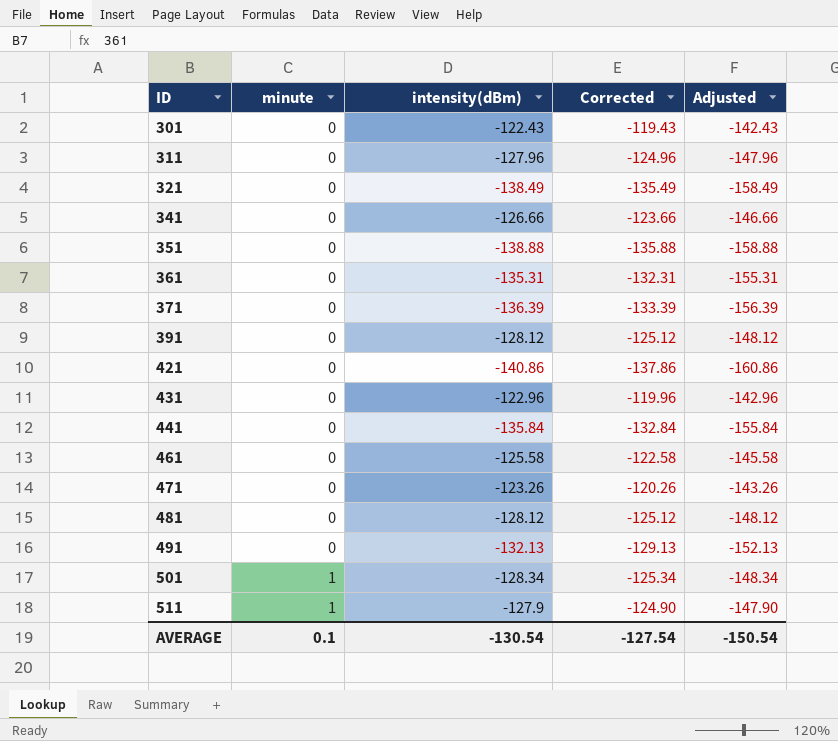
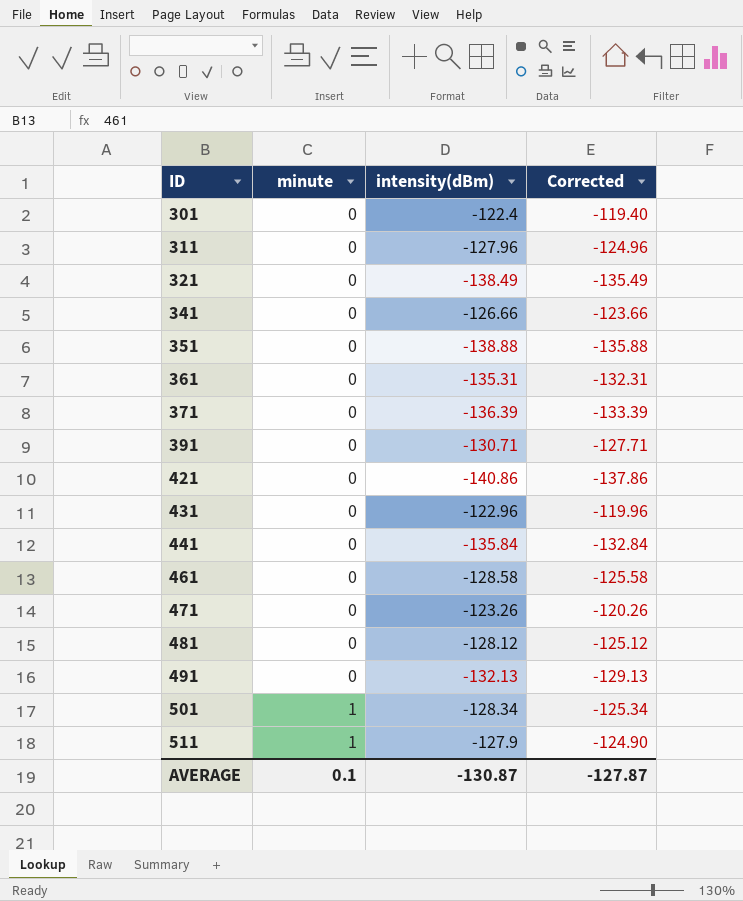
column Adjusted | formula: [intensity(dBm)] - 20 -> none
301 | intensity(dBm): -122.43 -> -122.4
301 | Corrected: -119.43 -> -119.40
391 | intensity(dBm): -128.12 -> -130.71
391 | Corrected: -125.12 -> -127.71
461 | intensity(dBm): -125.58 -> -128.58
461 | Corrected: -122.58 -> -125.58
AVERAGE | intensity(dBm): -130.54 -> -130.87
AVERAGE | Corrected: -127.54 -> -127.87

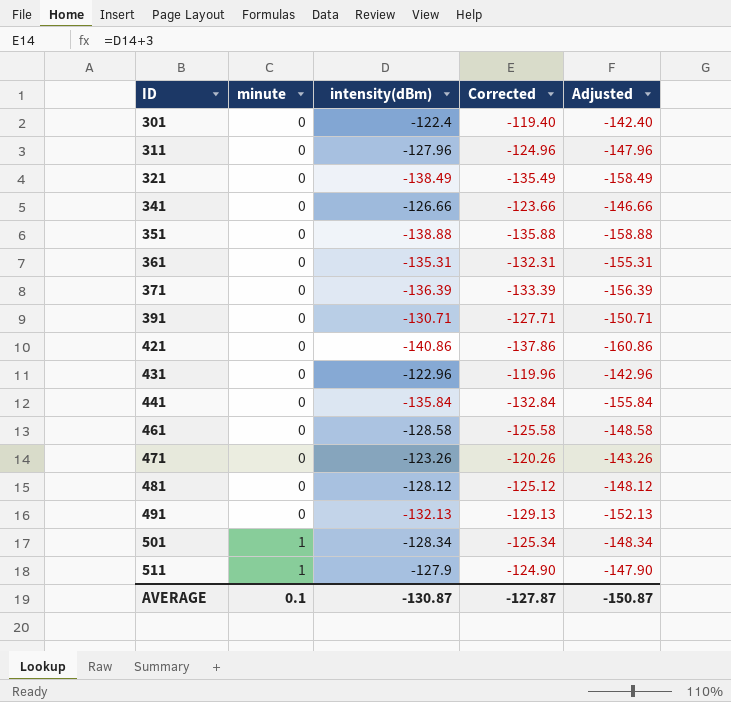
column Adjusted | formula: none -> [intensity(dBm)] - 20

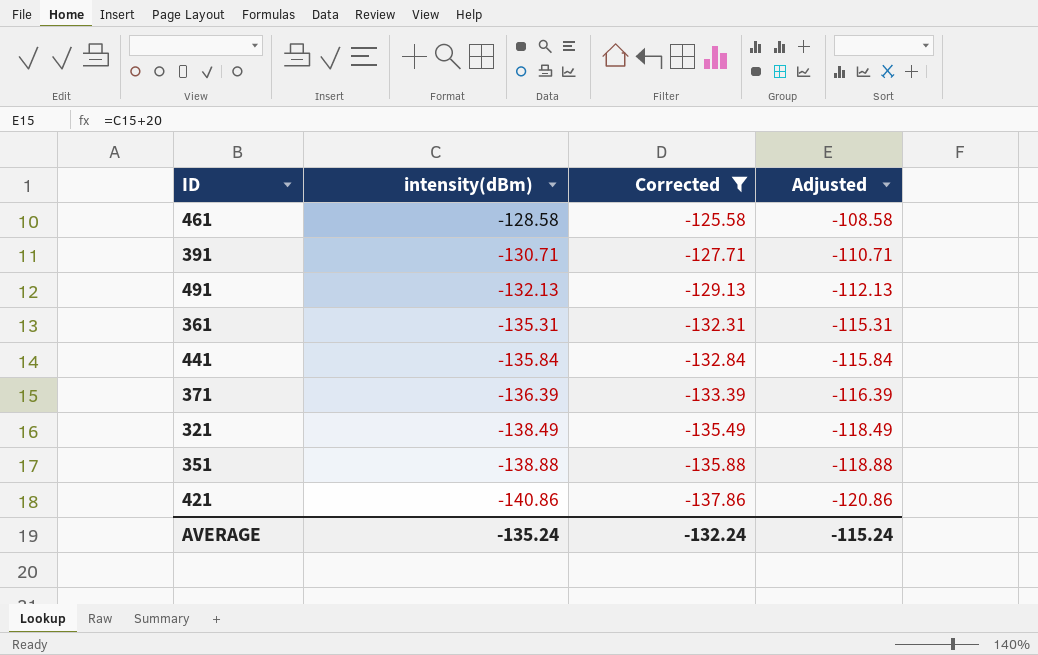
filter: none -> Corrected <= -125.58
row order: ID ascending -> intensity(dBm) descending
column minute | position: 2 -> none
column Adjusted | formula: [intensity(dBm)] - 20 -> [intensity(dBm)] + 20
AVERAGE | intensity(dBm): -130.87 -> -135.24
AVERAGE | Corrected: -127.87 -> -132.24
AVERAGE | Adjusted: -150.87 -> -115.24

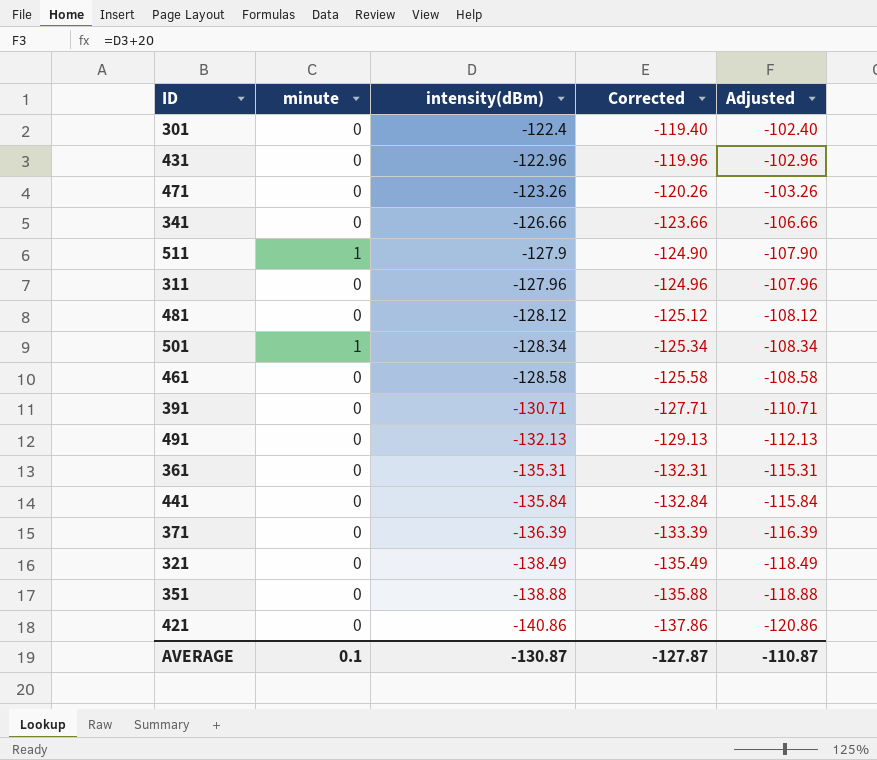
filter: Corrected <= -125.58 -> none
column minute | position: none -> 2
AVERAGE | intensity(dBm): -135.24 -> -130.87
AVERAGE | Corrected: -132.24 -> -127.87
AVERAGE | Adjusted: -115.24 -> -110.87

